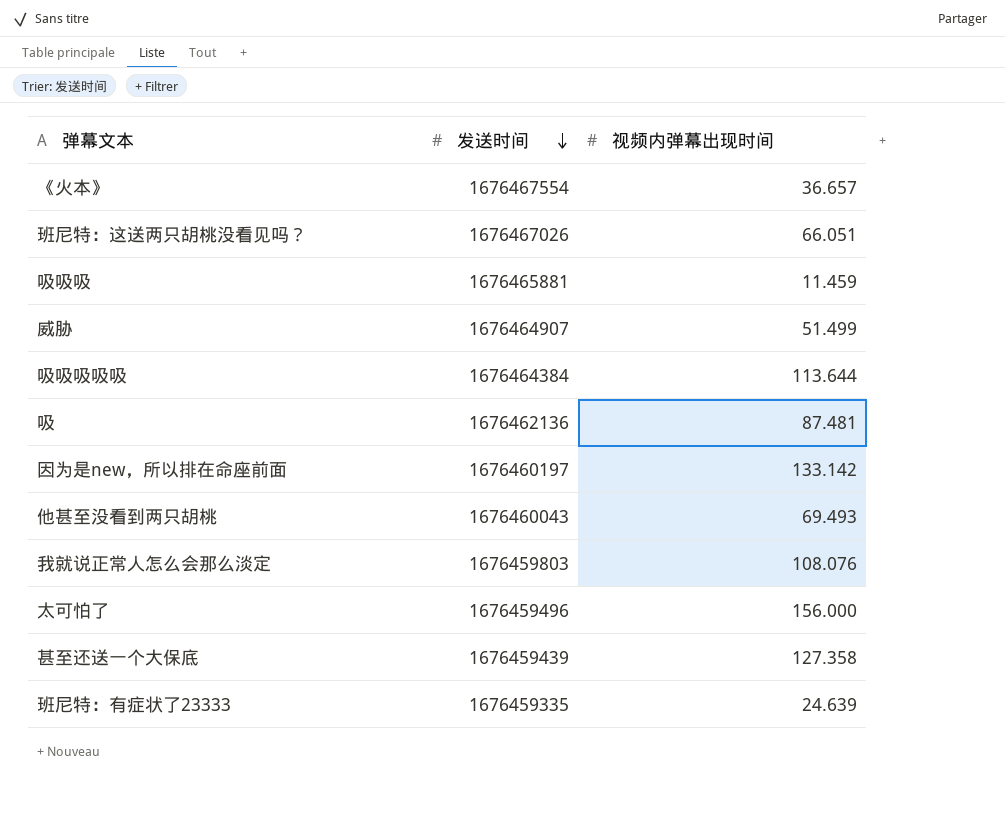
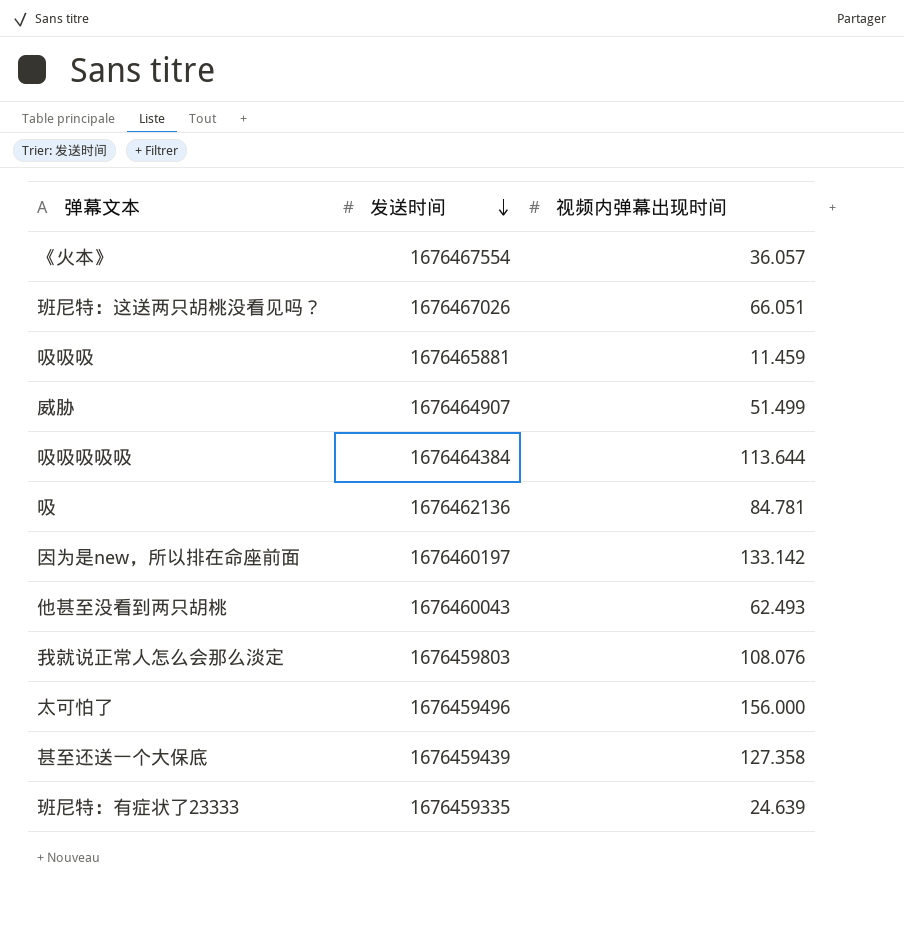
《火本》 | 视频内弹幕出现时间: 36.657 -> 36.057
吸 | 视频内弹幕出现时间: 87.481 -> 84.781
他甚至没看到两只胡桃 | 视频内弹幕出现时间: 69.493 -> 62.493

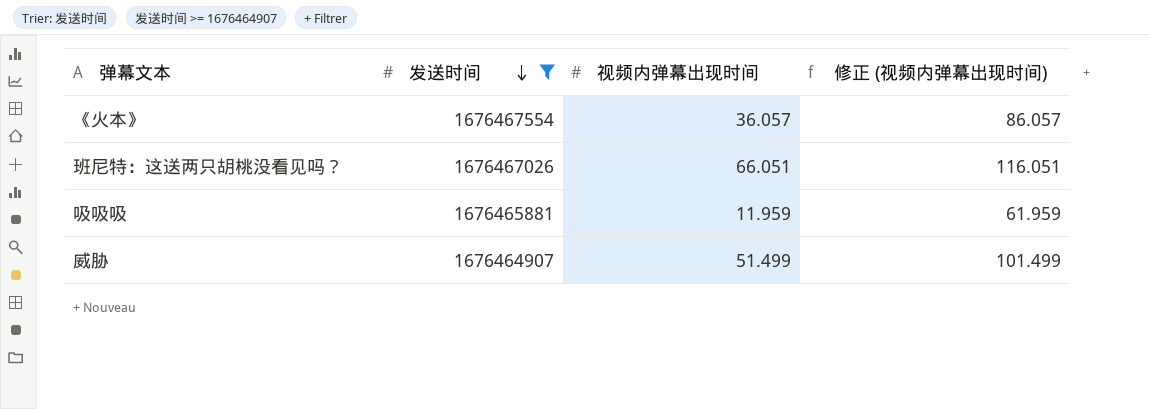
filter: none -> 发送时间 >= 1676464907
column 修正 (视频内弹幕出现时间) | formula: none -> [视频内弹幕出现时间] + 50
吸吸吸 | 视频内弹幕出现时间: 11.459 -> 11.959

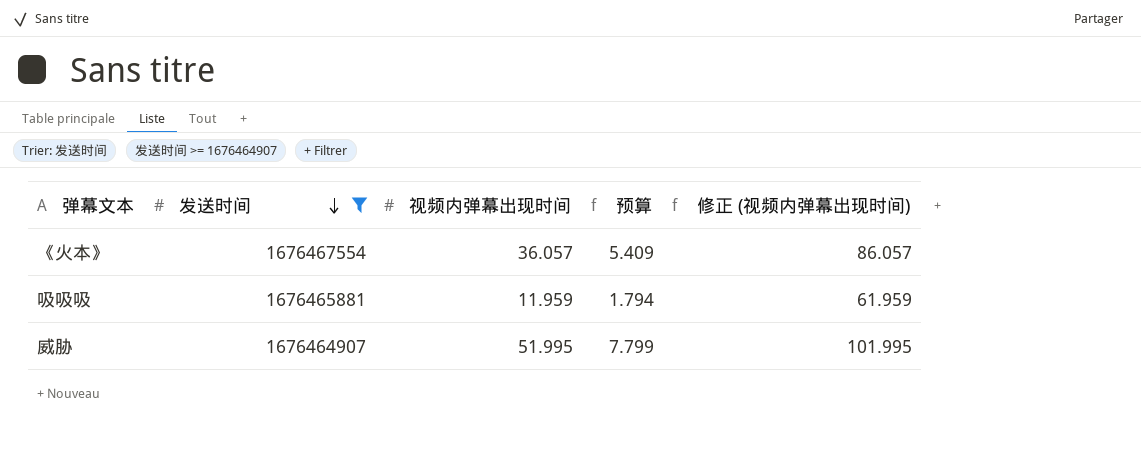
column 预算 | formula: none -> [视频内弹幕出现时间] * 0.15
row 班尼特：这送两只胡桃没看见吗？: 1676467026 | 66.051 | 116.051 -> none
威胁 | 视频内弹幕出现时间: 51.499 -> 51.995
威胁 | 修正 (视频内弹幕出现时间): 101.499 -> 101.995

